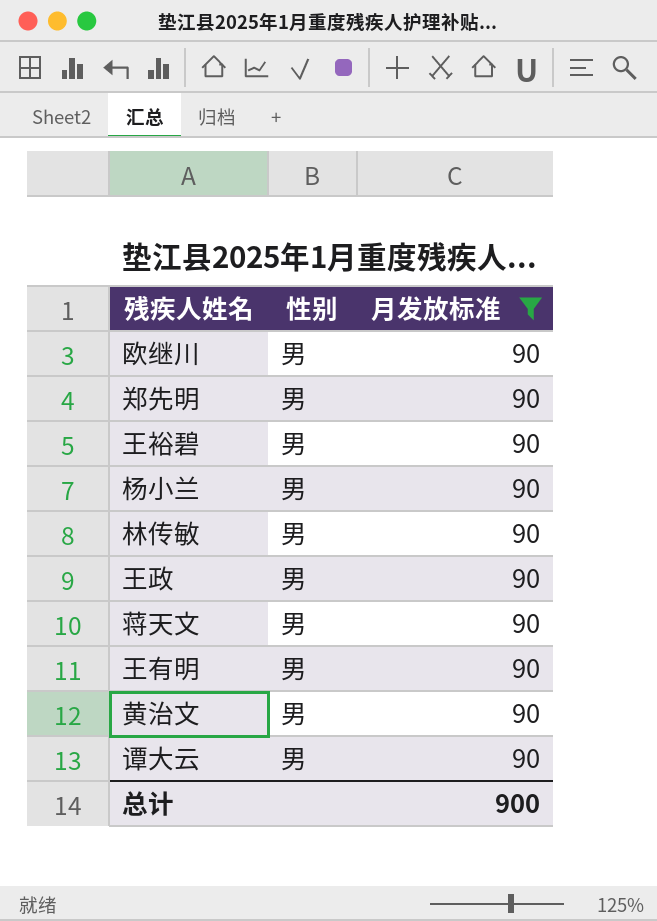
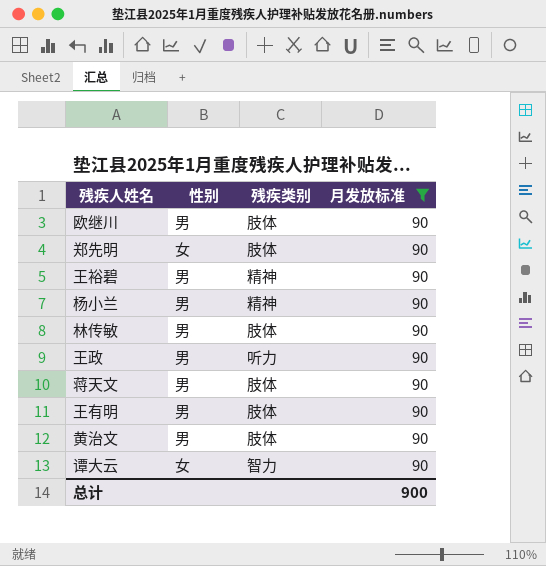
column 残疾类别 | position: none -> 3
郑先明 | 性别: 男 -> 女
谭大云 | 性别: 男 -> 女

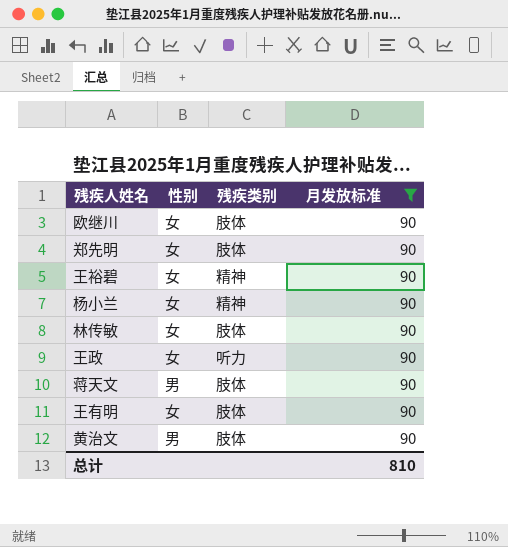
row 谭大云: 女 | 智力 | 90 -> none
欧继川 | 性别: 男 -> 女
王裕碧 | 性别: 男 -> 女
杨小兰 | 性别: 男 -> 女
林传敏 | 性别: 男 -> 女
王政 | 性别: 男 -> 女
王有明 | 性别: 男 -> 女
总计 | 月发放标准: 900 -> 810

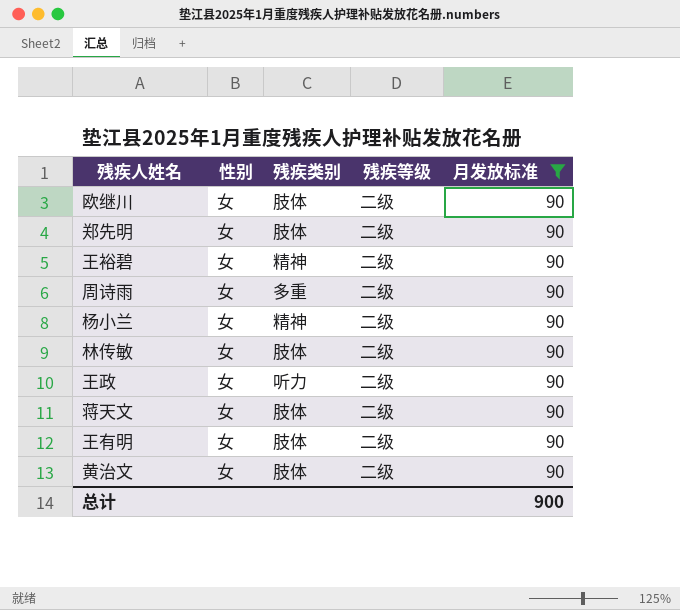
column 残疾等级 | position: none -> 4
row 周诗雨: none -> 女 | 多重 | 二级 | 90
蒋天文 | 性别: 男 -> 女
黄治文 | 性别: 男 -> 女
总计 | 月发放标准: 810 -> 900

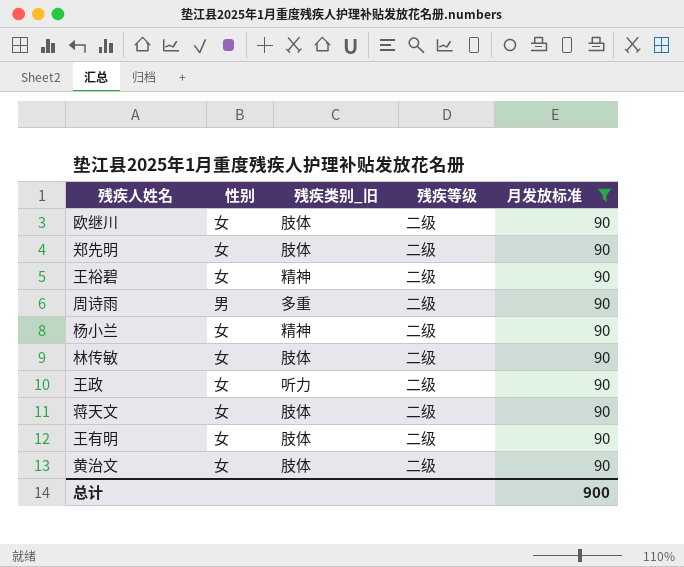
column name: 残疾类别 -> 残疾类别_旧
周诗雨 | 性别: 女 -> 男

